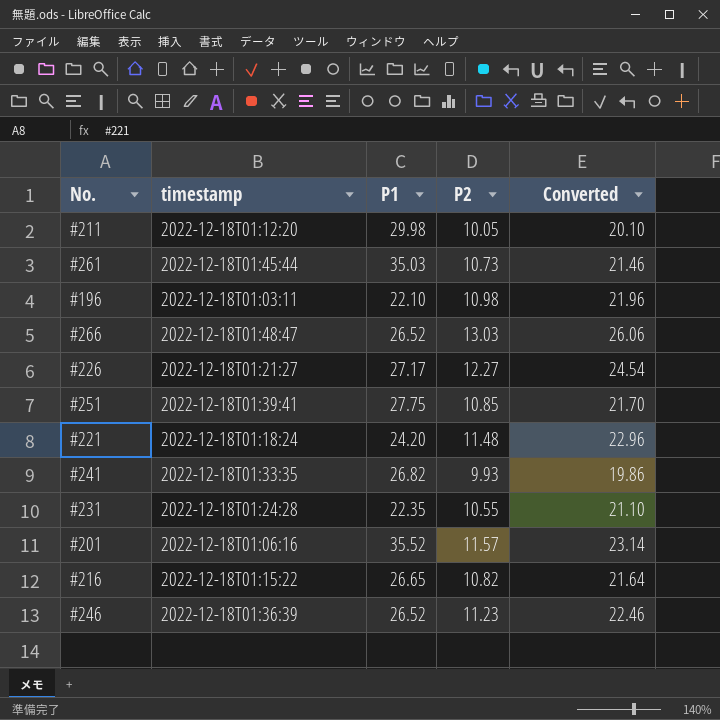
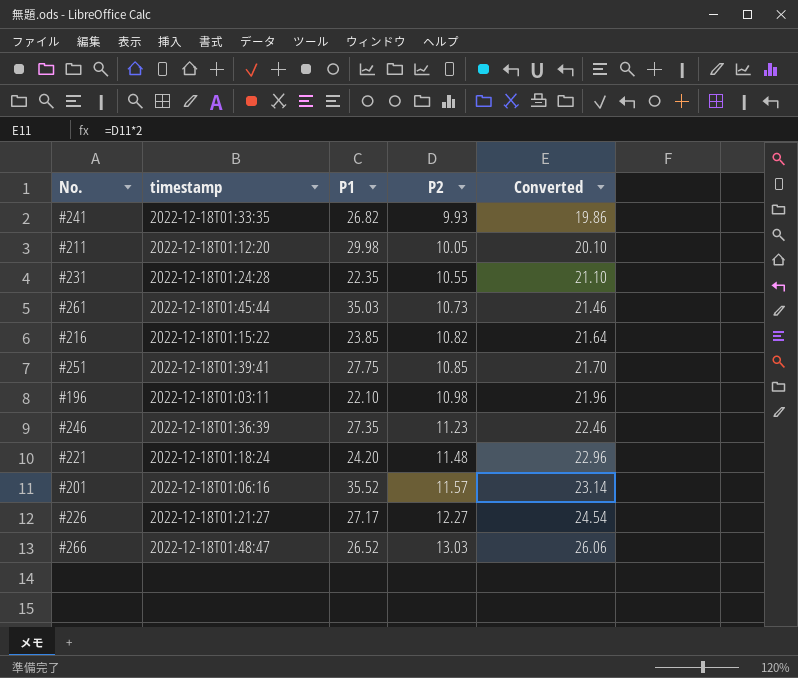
row order: none -> P2 ascending
#216 | P1: 26.65 -> 23.85
#246 | P1: 26.52 -> 27.35

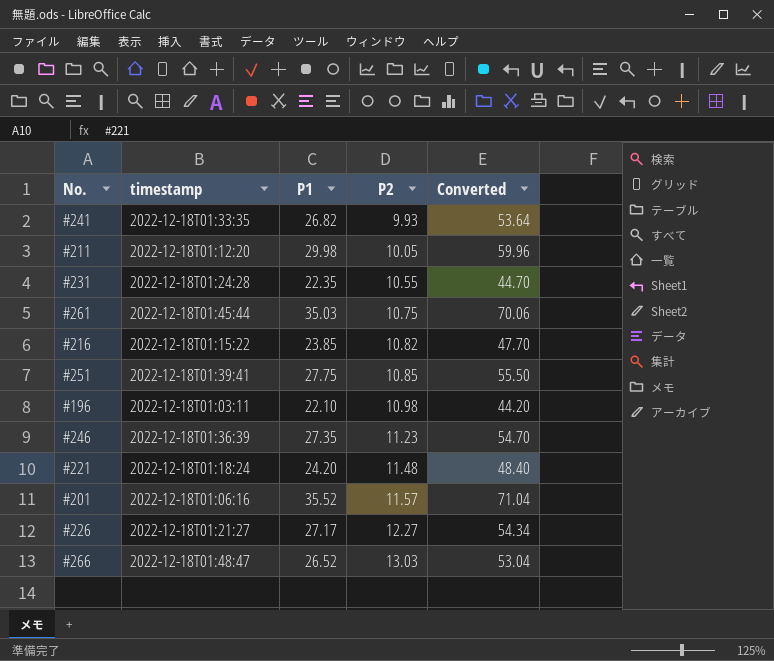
column Converted | formula: [P2] * 2 -> [P1] * 2
#261 | P2: 10.73 -> 10.75

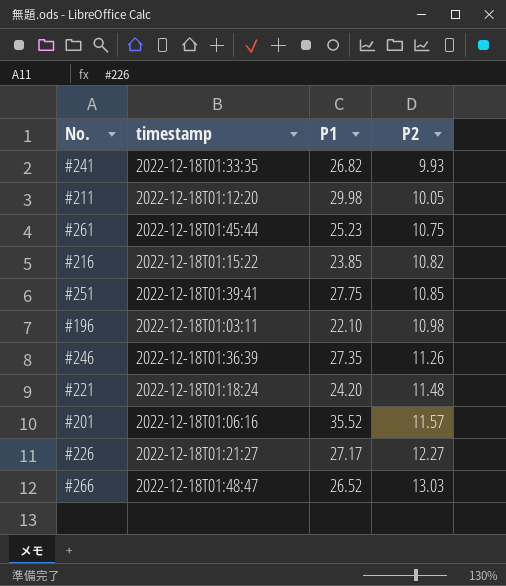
column Converted | formula: [P1] * 2 -> none
row #231: 2022-12-18T01:24:28 | 22.35 | 10.55 | 44.70 -> none
#261 | P1: 35.03 -> 25.23
#246 | P2: 11.23 -> 11.26

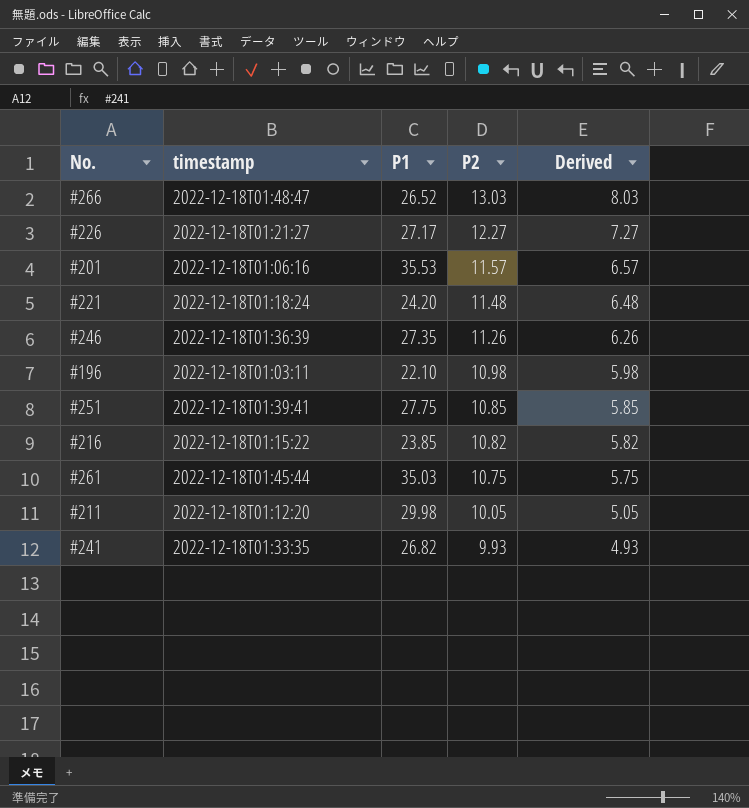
row order: P2 ascending -> P2 descending
column Derived | formula: none -> [P2] - 5
#201 | P1: 35.52 -> 35.53
#261 | P1: 25.23 -> 35.03

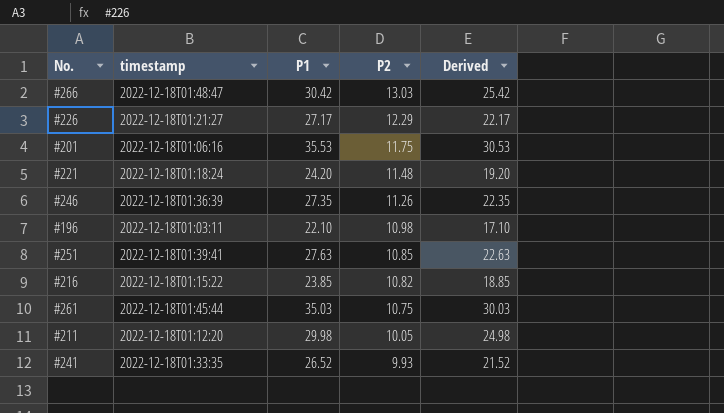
column Derived | formula: [P2] - 5 -> [P1] - 5
#266 | P1: 26.52 -> 30.42
#226 | P2: 12.27 -> 12.29
#201 | P2: 11.57 -> 11.75
#251 | P1: 27.75 -> 27.63
#241 | P1: 26.82 -> 26.52

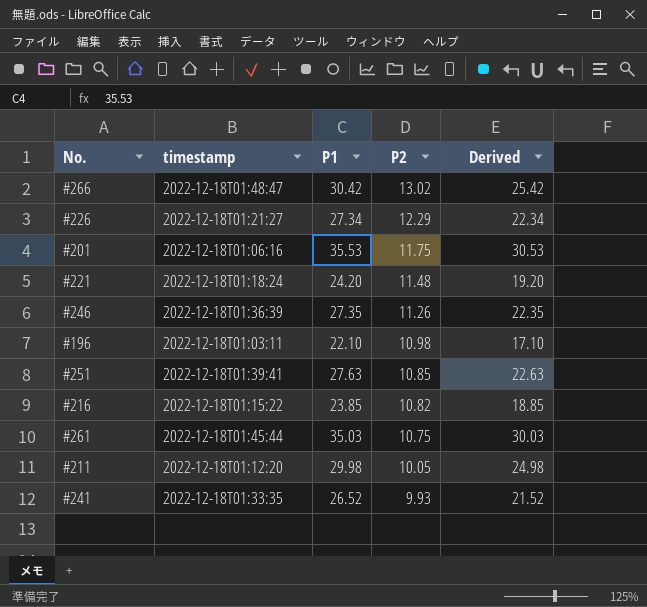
#266 | P2: 13.03 -> 13.02
#226 | P1: 27.17 -> 27.34
#226 | Derived: 22.17 -> 22.34

